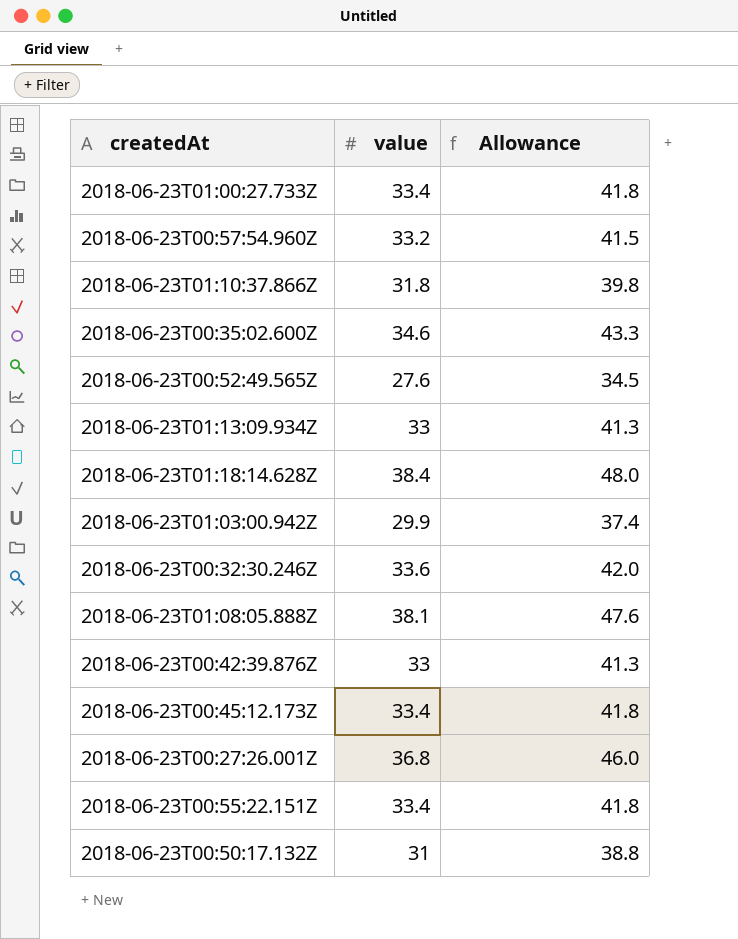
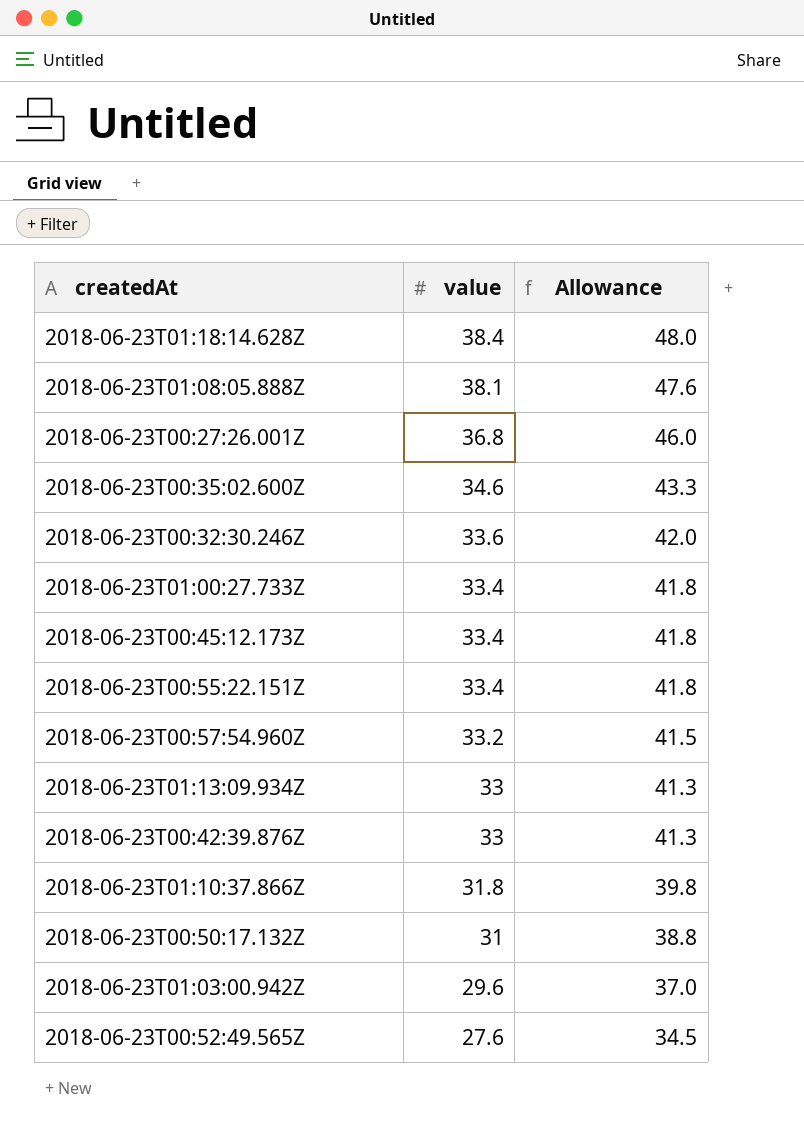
row order: none -> value descending
2018-06-23T01:03:00.942Z | value: 29.9 -> 29.6
2018-06-23T01:03:00.942Z | Allowance: 37.4 -> 37.0

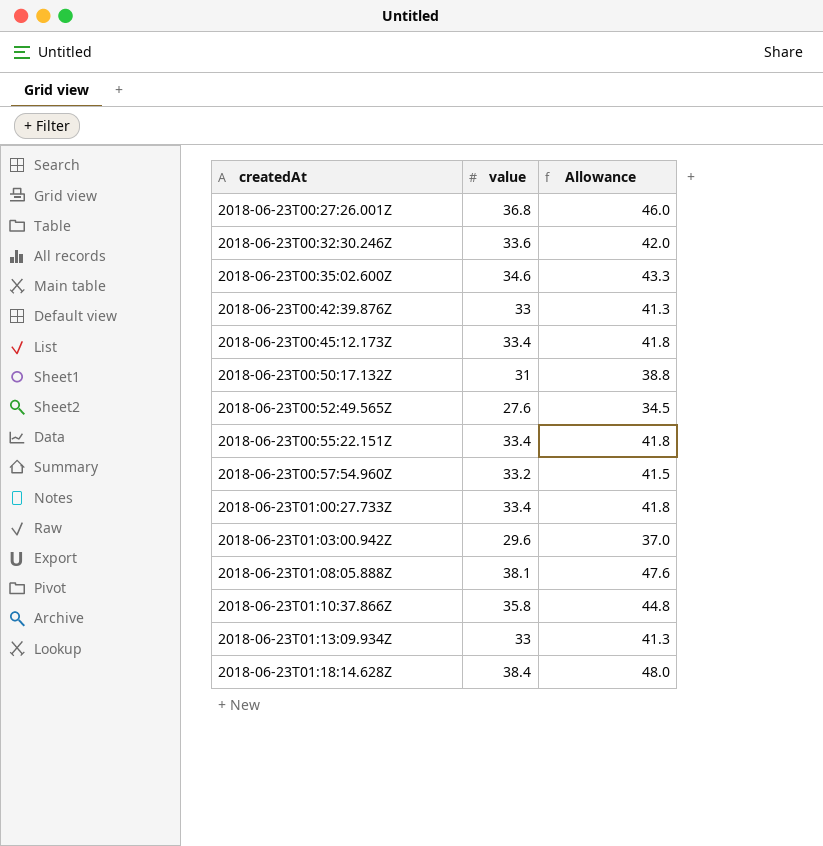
row order: value descending -> createdAt ascending
2018-06-23T01:10:37.866Z | value: 31.8 -> 35.8
2018-06-23T01:10:37.866Z | Allowance: 39.8 -> 44.8

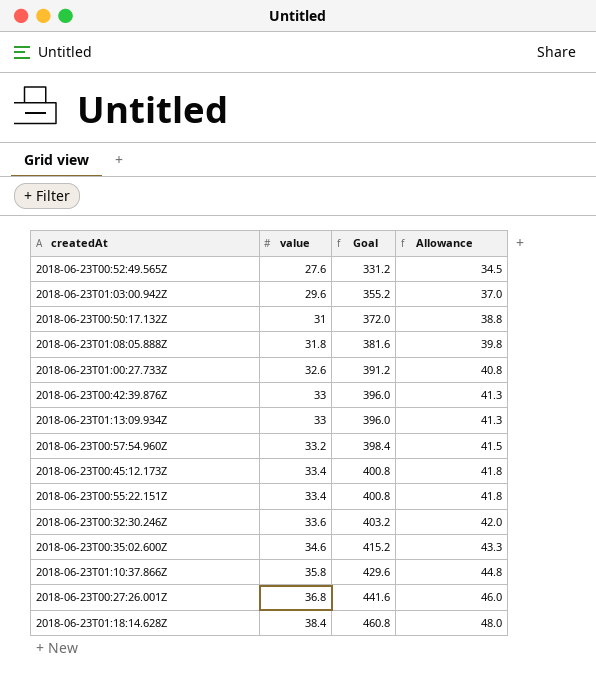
row order: createdAt ascending -> value ascending
column Goal | formula: none -> [value] * 12
2018-06-23T01:08:05.888Z | value: 38.1 -> 31.8
2018-06-23T01:08:05.888Z | Allowance: 47.6 -> 39.8
2018-06-23T01:00:27.733Z | value: 33.4 -> 32.6
2018-06-23T01:00:27.733Z | Allowance: 41.8 -> 40.8

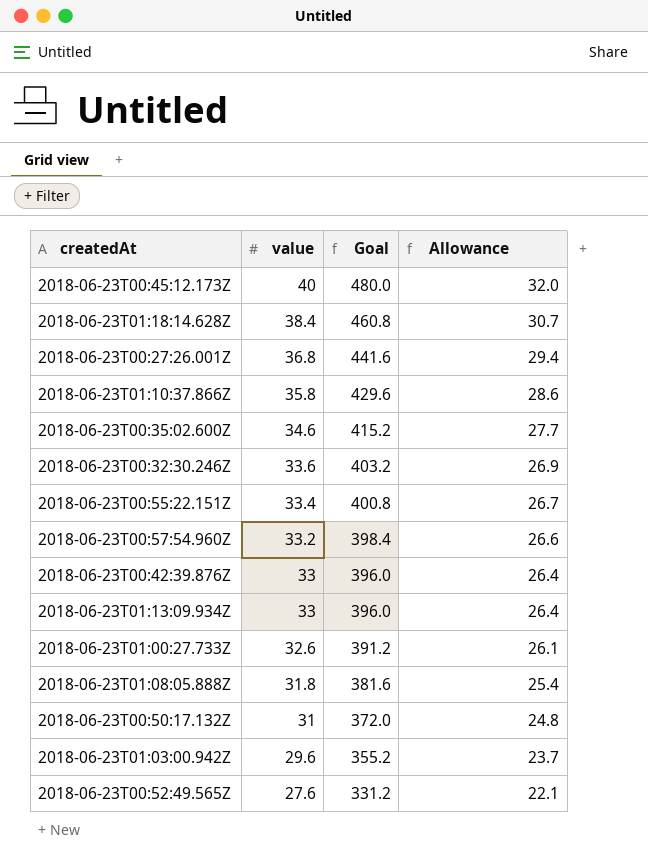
row order: value ascending -> value descending
column Allowance | formula: [value] * 1.25 -> [value] * 0.8
2018-06-23T00:45:12.173Z | value: 33.4 -> 40
2018-06-23T00:45:12.173Z | Goal: 400.8 -> 480.0

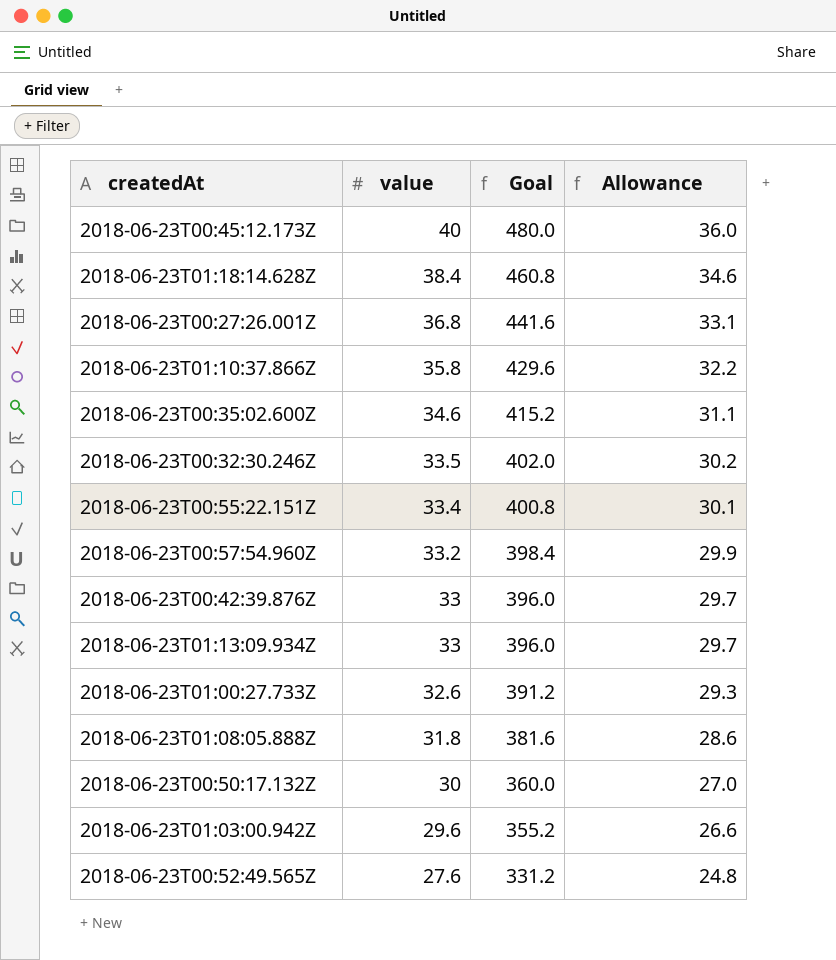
column Allowance | formula: [value] * 0.8 -> [value] * 0.9
2018-06-23T00:32:30.246Z | value: 33.6 -> 33.5
2018-06-23T00:32:30.246Z | Goal: 403.2 -> 402.0
2018-06-23T00:50:17.132Z | value: 31 -> 30
2018-06-23T00:50:17.132Z | Goal: 372.0 -> 360.0

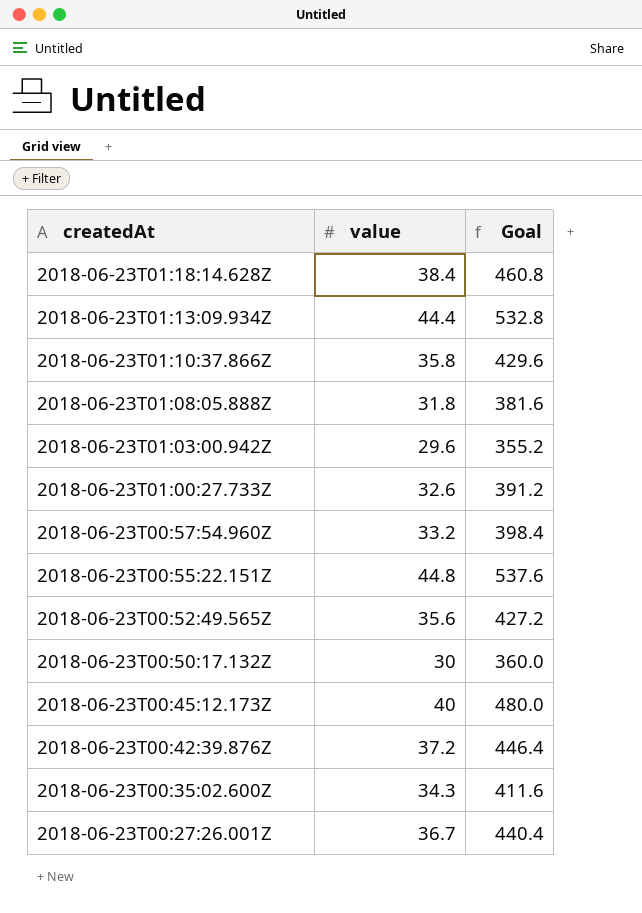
row order: value descending -> createdAt descending
column Allowance | formula: [value] * 0.9 -> none
row 2018-06-23T00:32:30.246Z: 33.5 | 402.0 | 30.2 -> none
2018-06-23T01:13:09.934Z | value: 33 -> 44.4
2018-06-23T01:13:09.934Z | Goal: 396.0 -> 532.8
2018-06-23T00:55:22.151Z | value: 33.4 -> 44.8
2018-06-23T00:55:22.151Z | Goal: 400.8 -> 537.6
2018-06-23T00:52:49.565Z | value: 27.6 -> 35.6
2018-06-23T00:52:49.565Z | Goal: 331.2 -> 427.2
2018-06-23T00:42:39.876Z | value: 33 -> 37.2
2018-06-23T00:42:39.876Z | Goal: 396.0 -> 446.4
2018-06-23T00:35:02.600Z | value: 34.6 -> 34.3
2018-06-23T00:35:02.600Z | Goal: 415.2 -> 411.6
2018-06-23T00:27:26.001Z | value: 36.8 -> 36.7
2018-06-23T00:27:26.001Z | Goal: 441.6 -> 440.4

